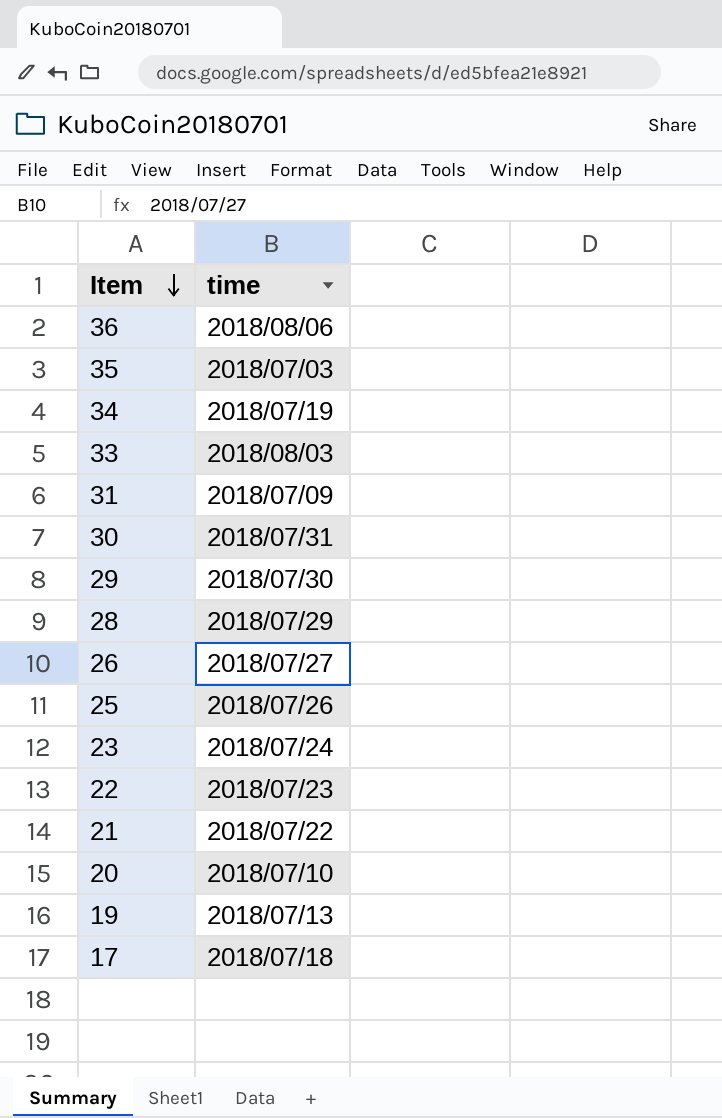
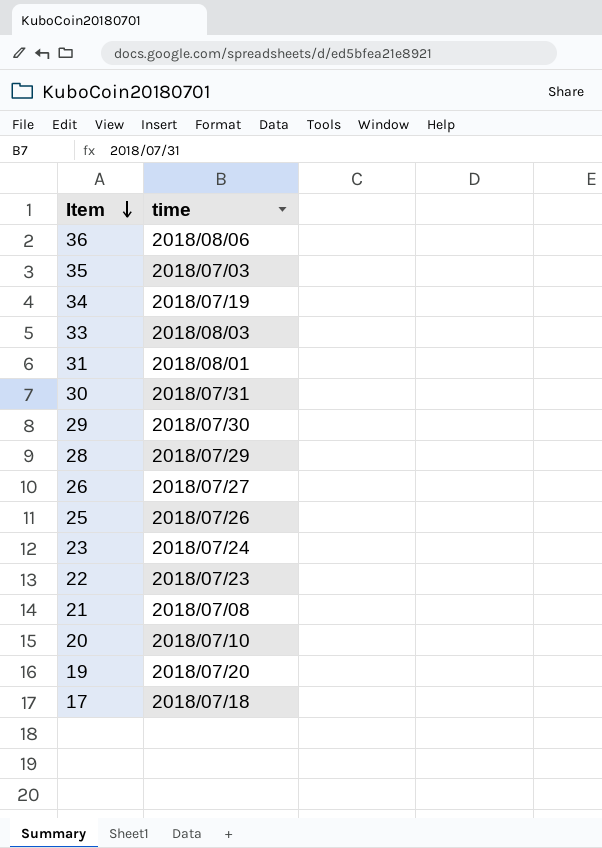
31 | time: 2018/07/09 -> 2018/08/01
21 | time: 2018/07/22 -> 2018/07/08
19 | time: 2018/07/13 -> 2018/07/20

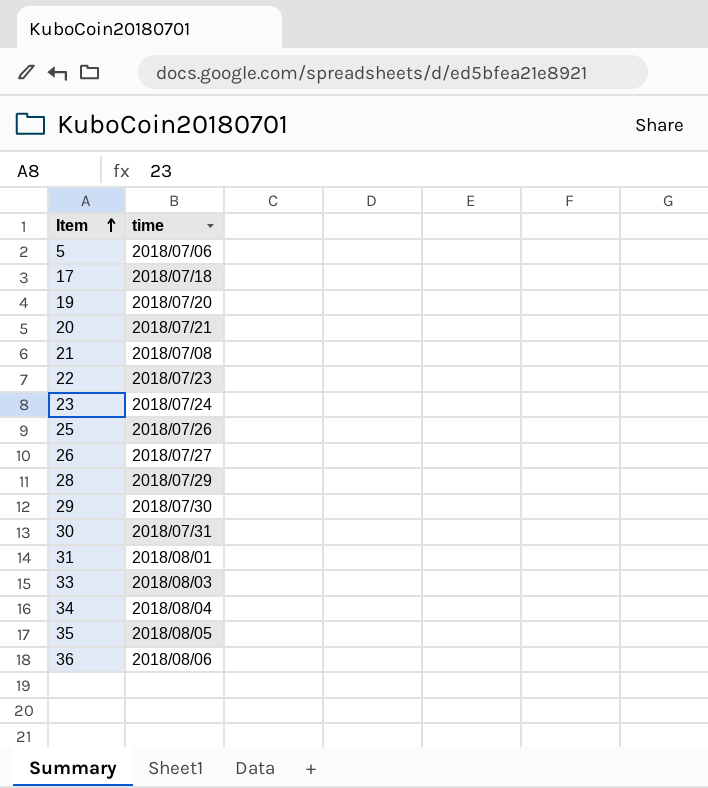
row order: Item descending -> Item ascending
row 5: none -> 2018/07/06
20 | time: 2018/07/10 -> 2018/07/21
34 | time: 2018/07/19 -> 2018/08/04
35 | time: 2018/07/03 -> 2018/08/05

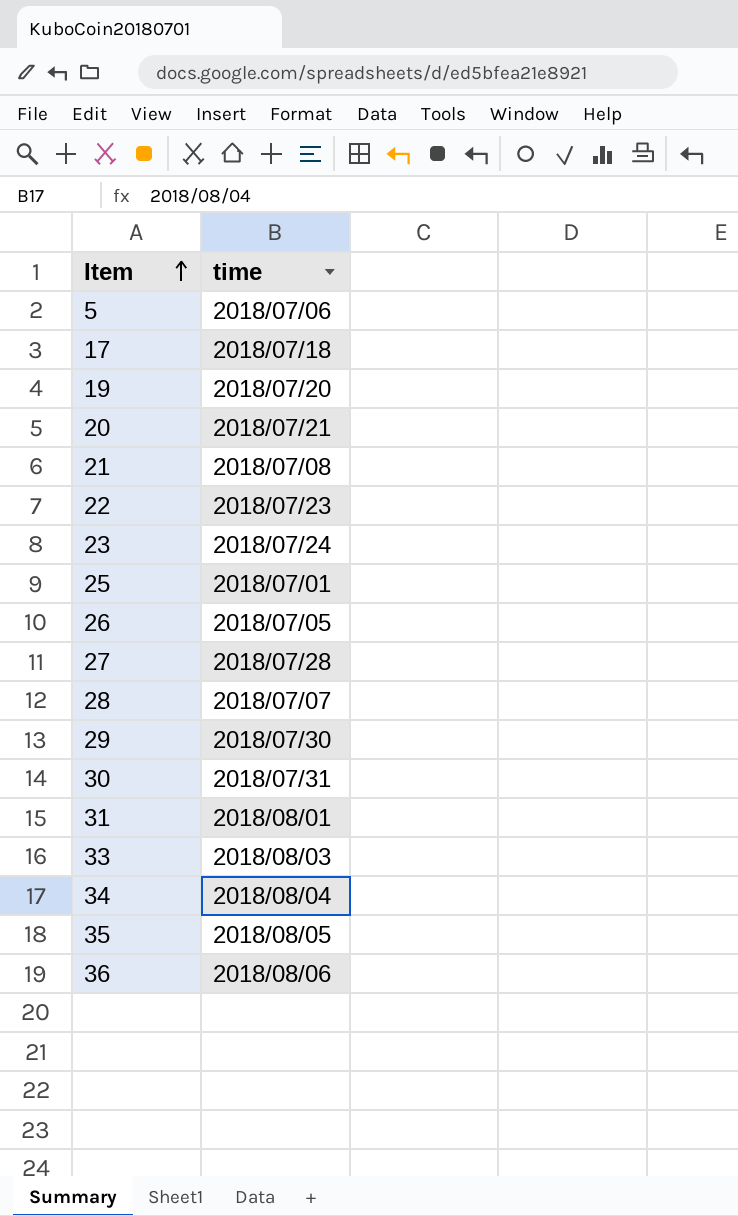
25 | time: 2018/07/26 -> 2018/07/01
26 | time: 2018/07/27 -> 2018/07/05
row 27: none -> 2018/07/28
28 | time: 2018/07/29 -> 2018/07/07

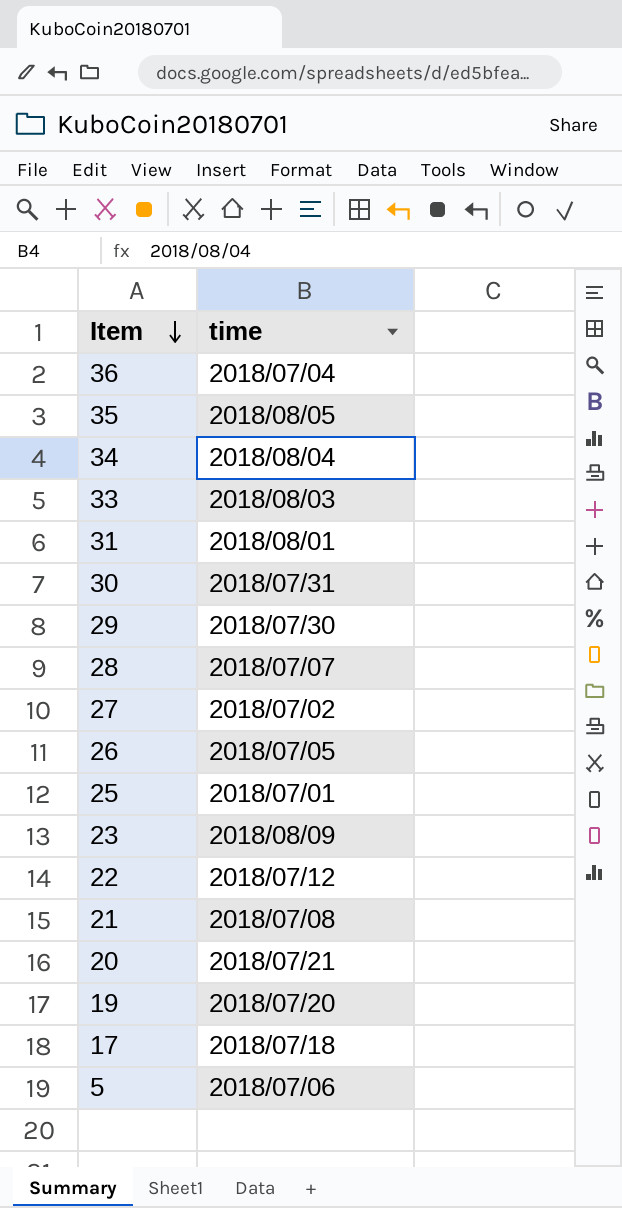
row order: Item ascending -> Item descending
36 | time: 2018/08/06 -> 2018/07/04
27 | time: 2018/07/28 -> 2018/07/02
23 | time: 2018/07/24 -> 2018/08/09
22 | time: 2018/07/23 -> 2018/07/12

